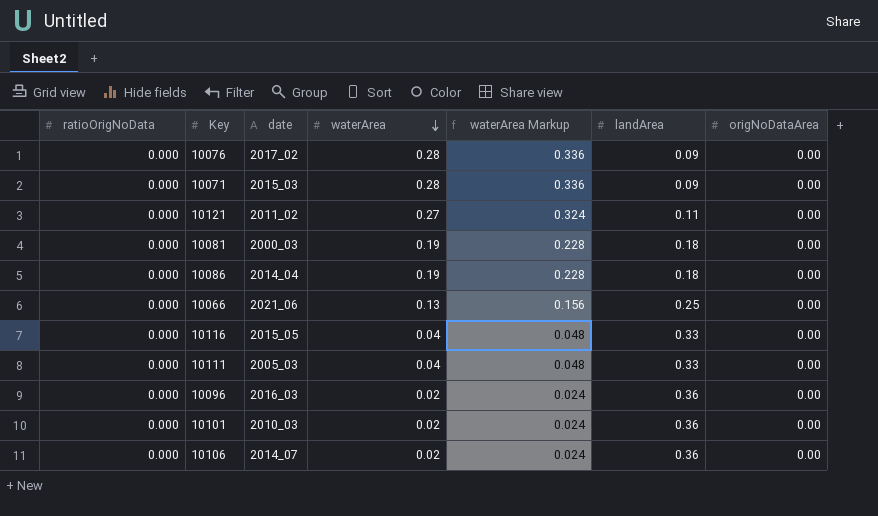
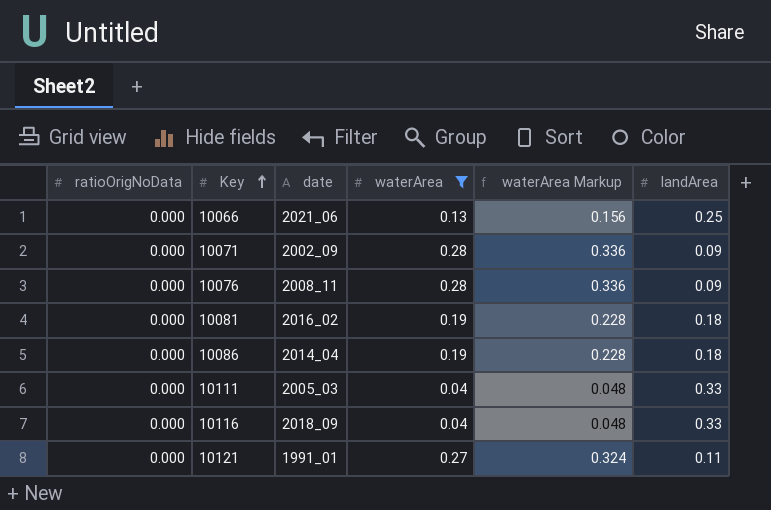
filter: none -> waterArea != 0.02
row order: waterArea descending -> Key ascending
column origNoDataArea | position: 7 -> none
10071 | date: 2015_03 -> 2002_09
10076 | date: 2017_02 -> 2008_11
10081 | date: 2000_03 -> 2016_02
10116 | date: 2015_05 -> 2018_09
10121 | date: 2011_02 -> 1991_01

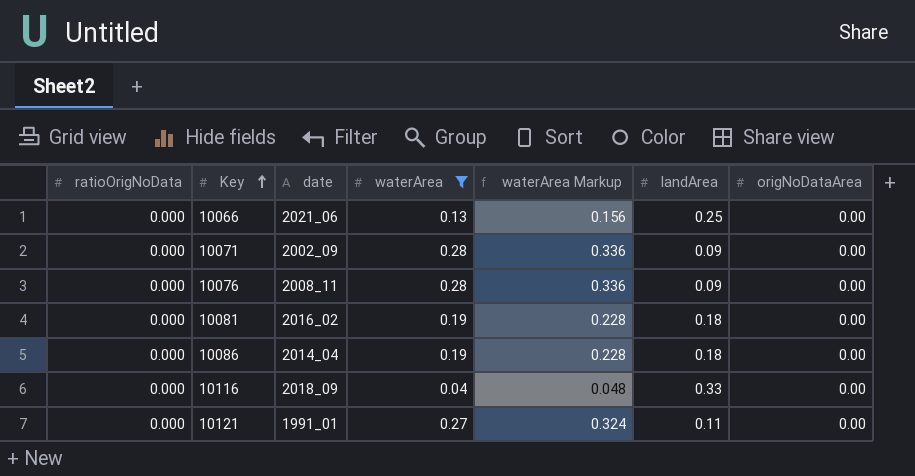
column origNoDataArea | position: none -> 7
row 10111: 0.000 | 2005_03 | 0.04 | 0.048 | 0.33 -> none

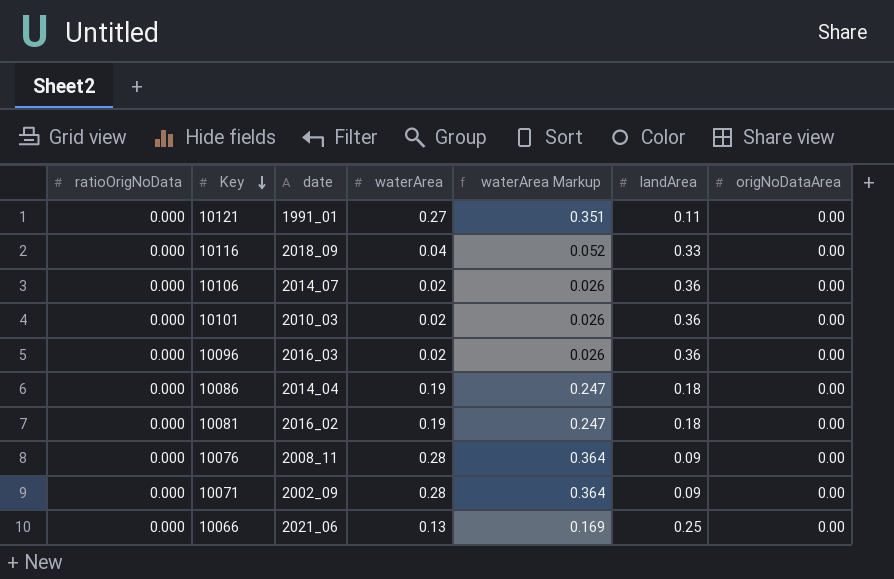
filter: waterArea != 0.02 -> none
row order: Key ascending -> Key descending
column waterArea Markup | formula: [waterArea] * 1.2 -> [waterArea] * 1.3

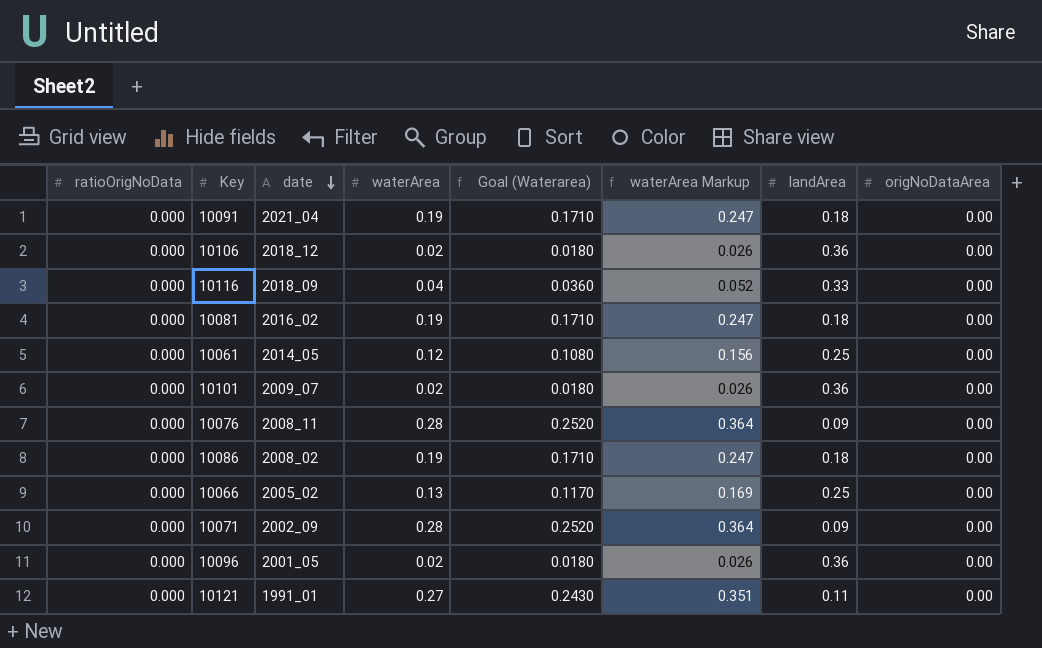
row order: Key descending -> date descending
column Goal (Waterarea) | formula: none -> [waterArea] * 0.9
row 10091: none -> 0.000 | 2021_04 | 0.19 | 0.1710 | 0.247 | 0.18 | 0.00
10106 | date: 2014_07 -> 2018_12
row 10061: none -> 0.000 | 2014_05 | 0.12 | 0.1080 | 0.156 | 0.25 | 0.00
10101 | date: 2010_03 -> 2009_07
10086 | date: 2014_04 -> 2008_02
10066 | date: 2021_06 -> 2005_02
10096 | date: 2016_03 -> 2001_05

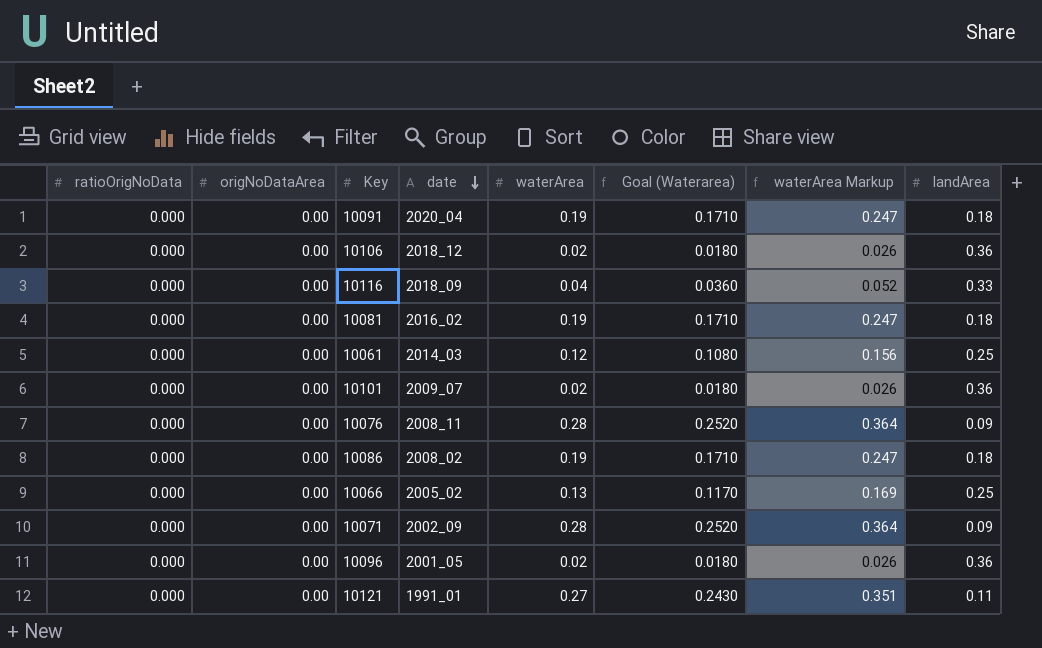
column origNoDataArea | position: 8 -> 2
10091 | date: 2021_04 -> 2020_04
10061 | date: 2014_05 -> 2014_03

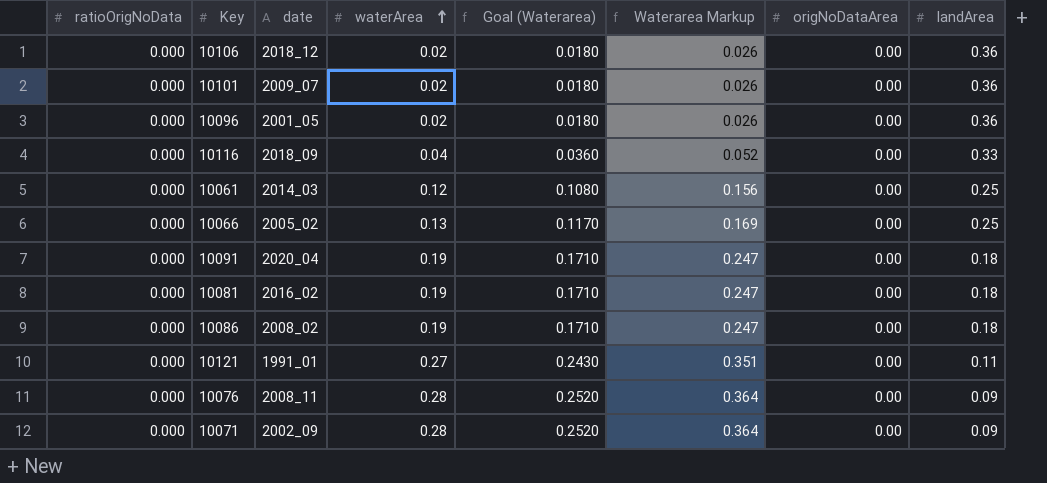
row order: date descending -> waterArea ascending
column name: waterArea Markup -> Waterarea Markup
column origNoDataArea | position: 2 -> 7

